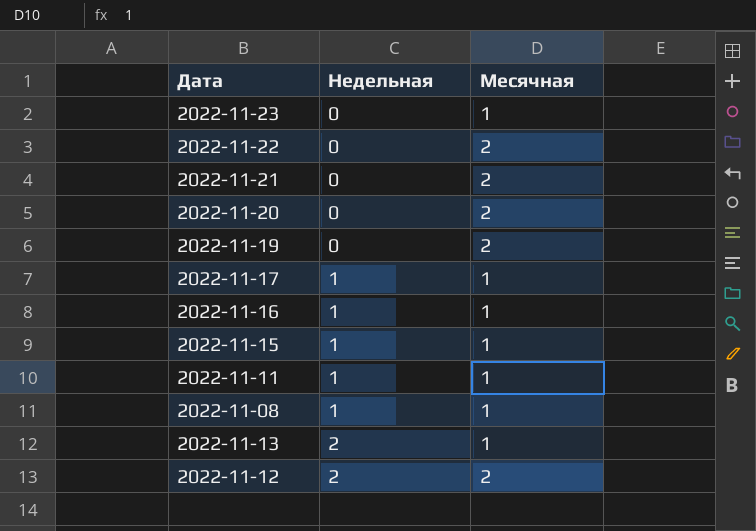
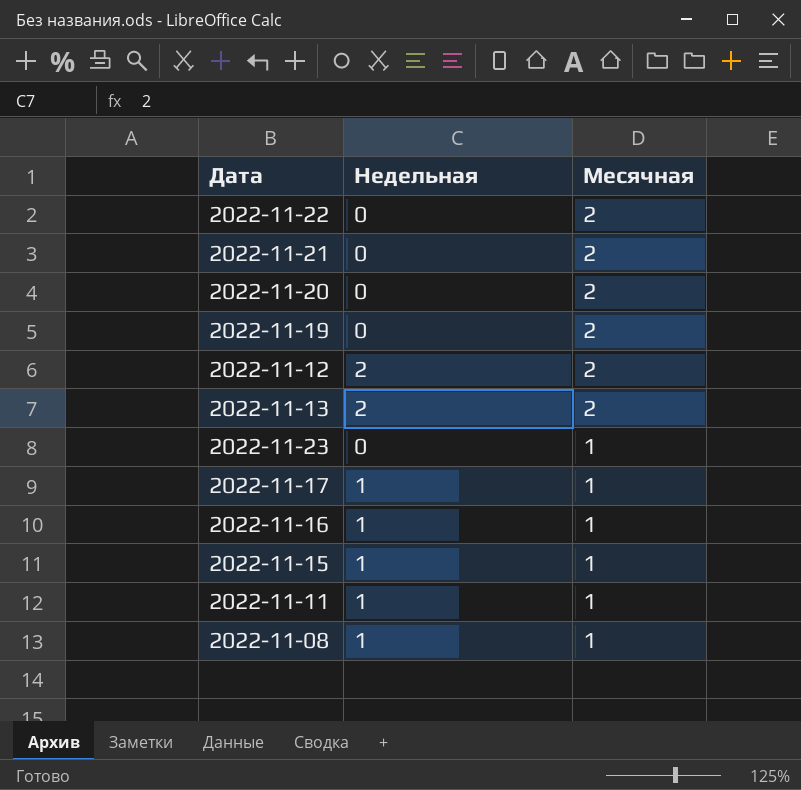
row order: Недельная ascending -> Месячная descending
2022-11-13 | Месячная: 1 -> 2

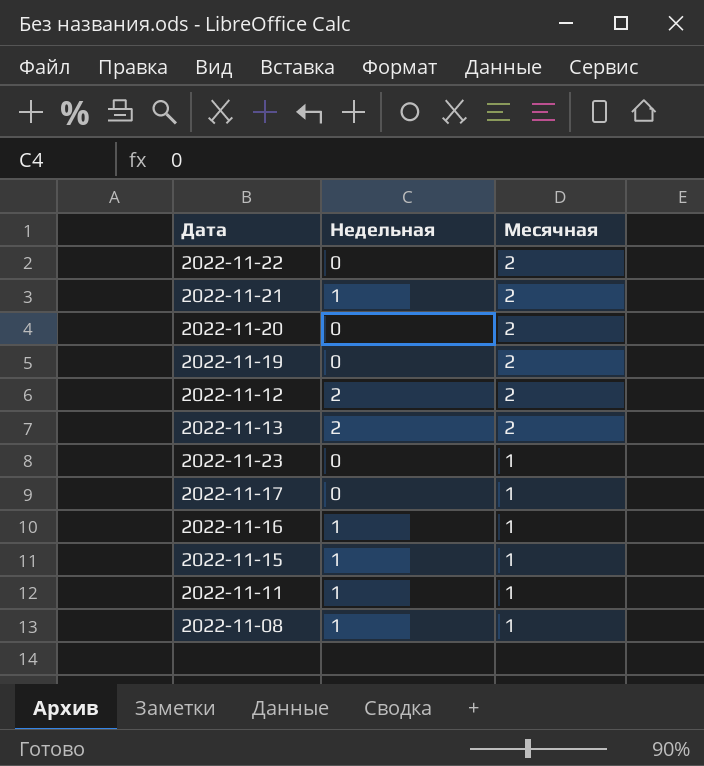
2022-11-21 | Недельная: 0 -> 1
2022-11-17 | Недельная: 1 -> 0

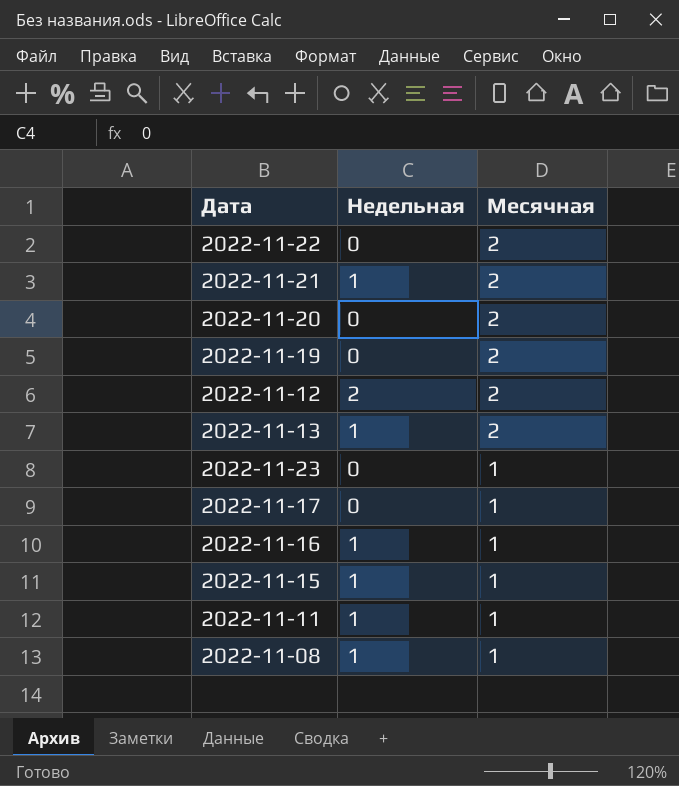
2022-11-13 | Недельная: 2 -> 1

